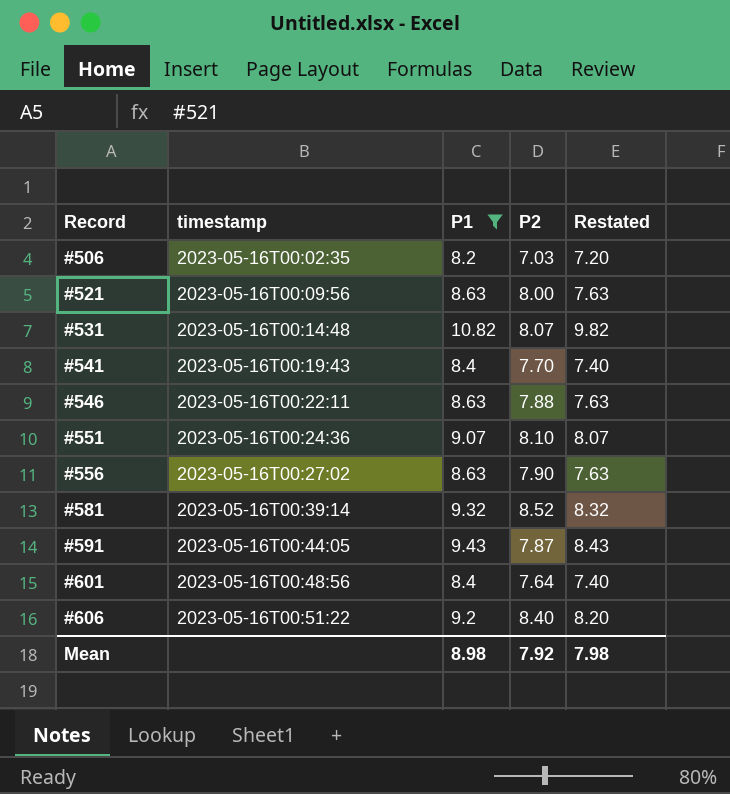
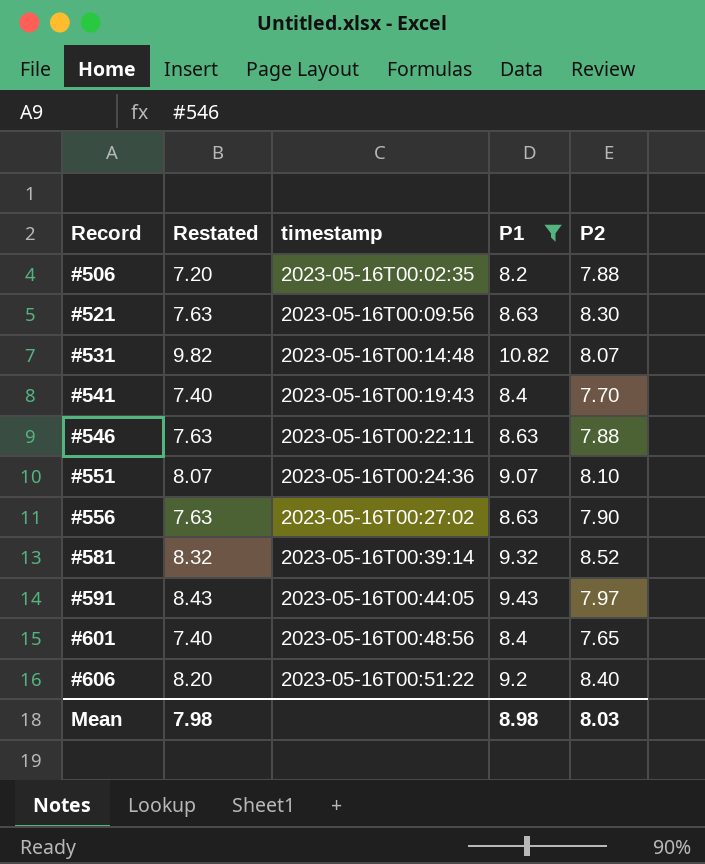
column Restated | position: 5 -> 2
#506 | P2: 7.03 -> 7.88
#521 | P2: 8.00 -> 8.30
#591 | P2: 7.87 -> 7.97
#601 | P2: 7.64 -> 7.65
Mean | P2: 7.92 -> 8.03

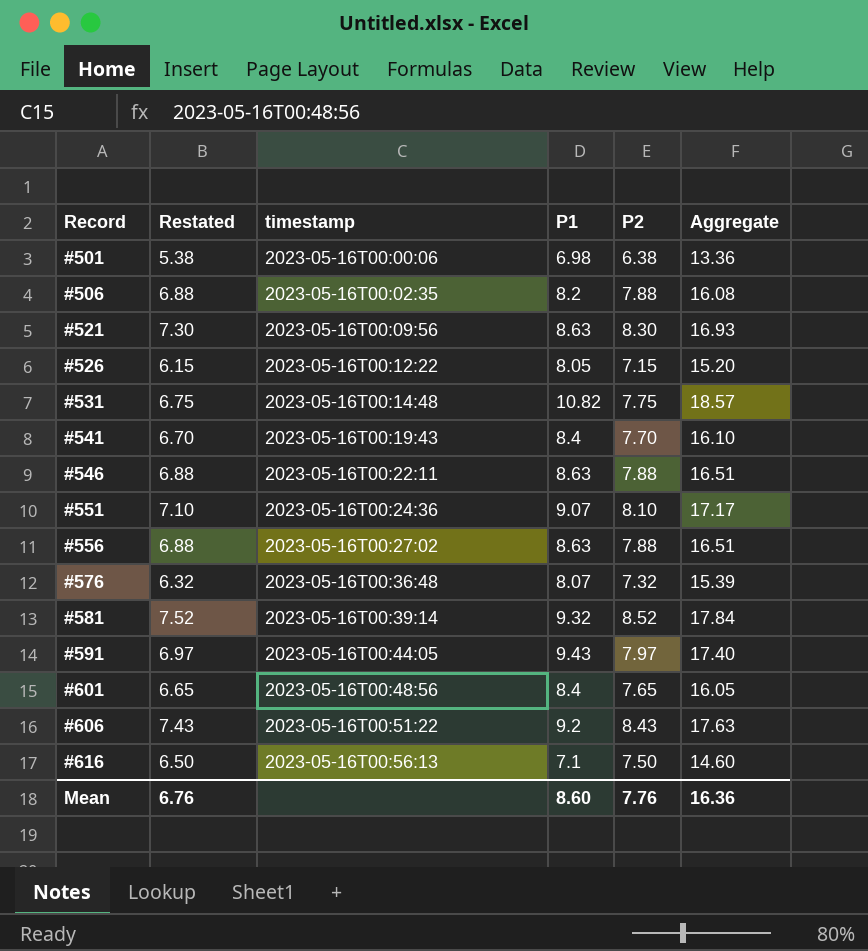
filter: P1 >= 8.2 -> none
column Restated | formula: [P1] - 1 -> [P2] - 1
column Aggregate | formula: none -> [P1] + [P2]
#531 | P2: 8.07 -> 7.75
#556 | P2: 7.90 -> 7.88
#606 | P2: 8.40 -> 8.43
Mean | Restated: 7.98 -> 6.76
Mean | P1: 8.98 -> 8.60
Mean | P2: 8.03 -> 7.76

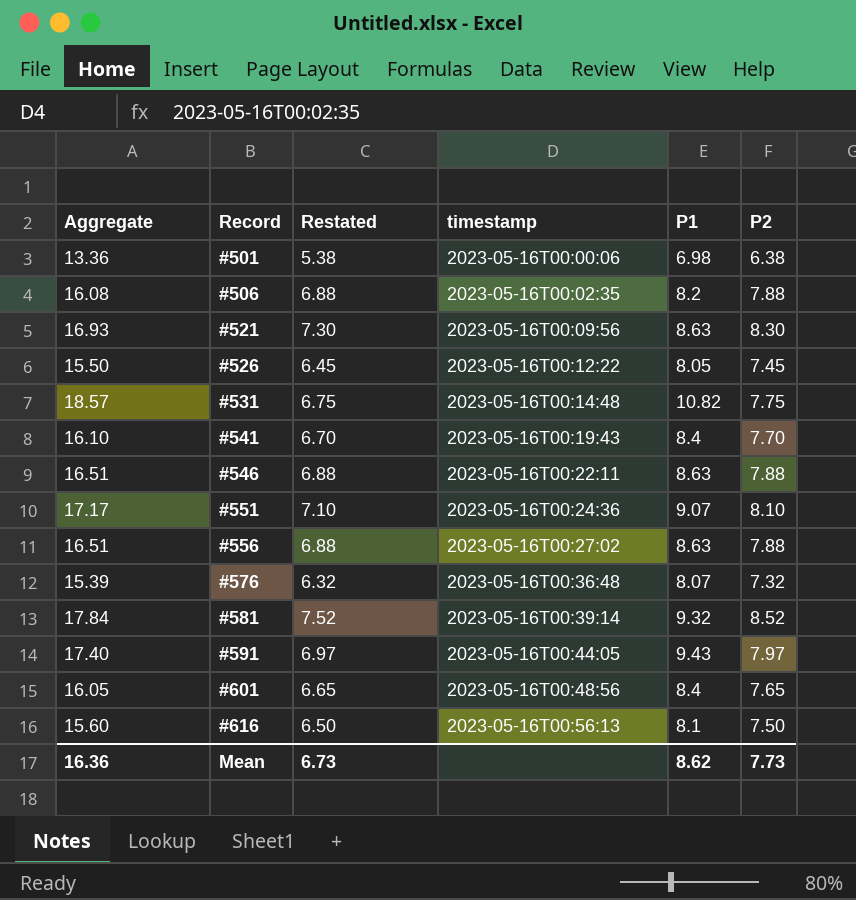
column Aggregate | position: 6 -> 1
row #606: 7.43 | 2023-05-16T00:51:22 | 9.2 | 8.43 | 17.63 -> none
#526 | Aggregate: 15.20 -> 15.50
#526 | Restated: 6.15 -> 6.45
#526 | P2: 7.15 -> 7.45
#616 | Aggregate: 14.60 -> 15.60
#616 | P1: 7.1 -> 8.1
Mean | Restated: 6.76 -> 6.73
Mean | P1: 8.60 -> 8.62
Mean | P2: 7.76 -> 7.73

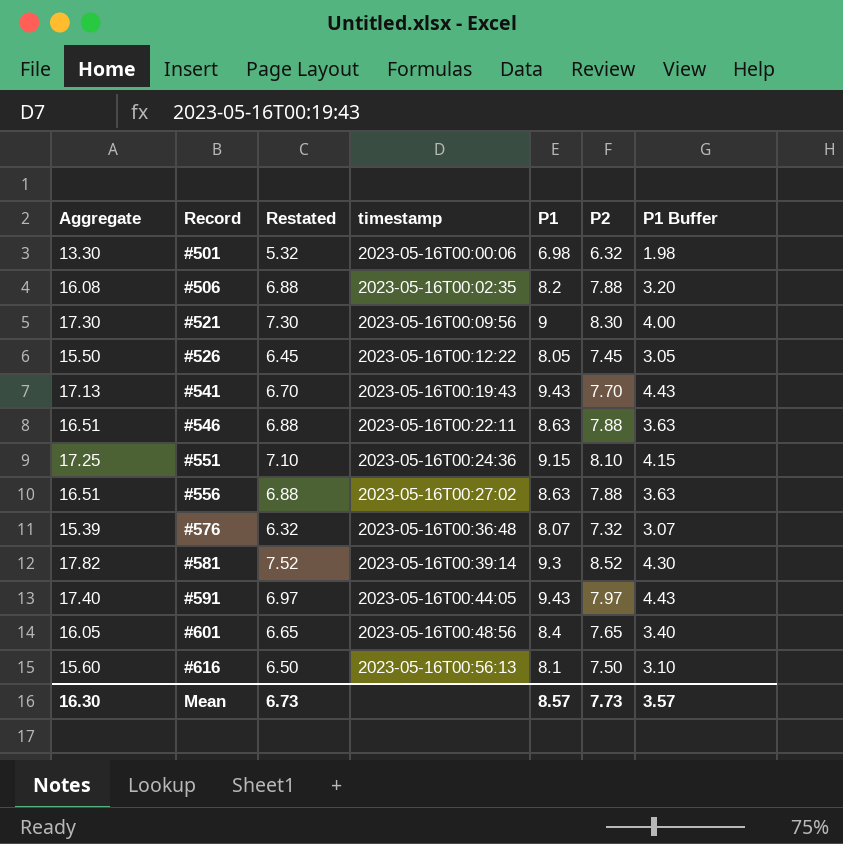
column P1 Buffer | formula: none -> [P1] - 5
row #531: 18.57 | 6.75 | 2023-05-16T00:14:48 | 10.82 | 7.75 -> none
#501 | Aggregate: 13.36 -> 13.30
#501 | Restated: 5.38 -> 5.32
#501 | P2: 6.38 -> 6.32
#521 | Aggregate: 16.93 -> 17.30
#521 | P1: 8.63 -> 9
#541 | Aggregate: 16.10 -> 17.13
#541 | P1: 8.4 -> 9.43
#551 | Aggregate: 17.17 -> 17.25
#551 | P1: 9.07 -> 9.15
#581 | Aggregate: 17.84 -> 17.82
#581 | P1: 9.32 -> 9.3
Mean | Aggregate: 16.36 -> 16.30
Mean | P1: 8.62 -> 8.57

